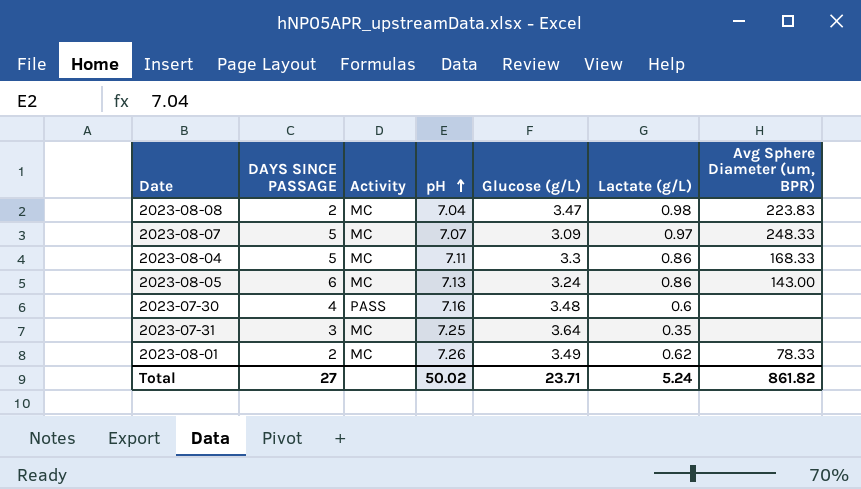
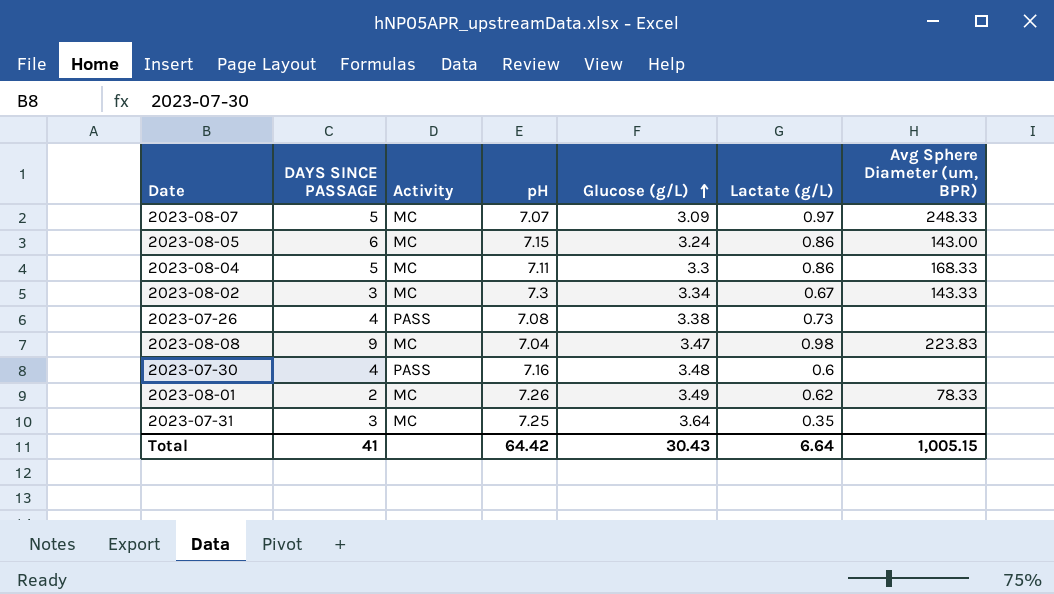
row order: pH ascending -> Glucose (g/L) ascending
2023-08-05 | pH: 7.13 -> 7.15
row 2023-08-02: none -> 3 | MC | 7.3 | 3.34 | 0.67 | 143.33
row 2023-07-26: none -> 4 | PASS | 7.08 | 3.38 | 0.73 | none
2023-08-08 | DAYS SINCE PASSAGE: 2 -> 9
Total | DAYS SINCE PASSAGE: 27 -> 41
Total | pH: 50.02 -> 64.42
Total | Glucose (g/L): 23.71 -> 30.43
Total | Lactate (g/L): 5.24 -> 6.64
Total | Avg Sphere Diameter (um, BPR): 861.82 -> 1,005.15

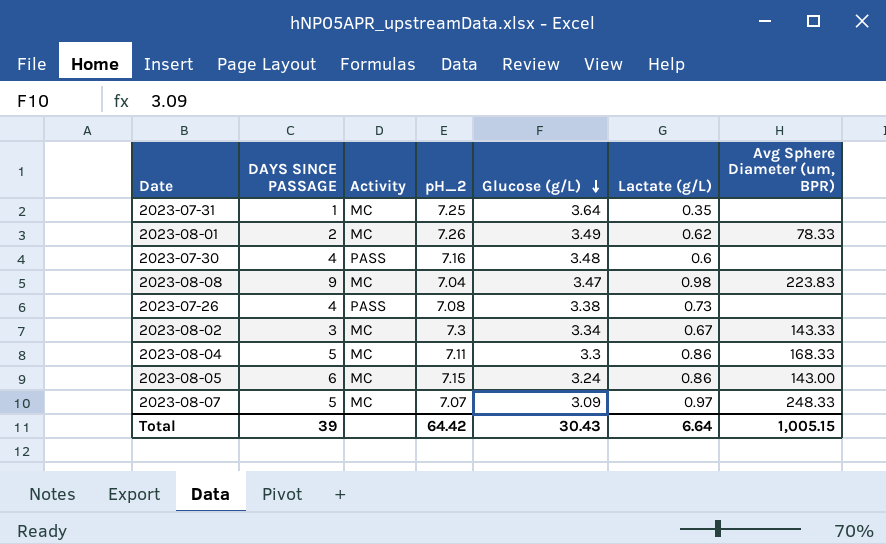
row order: Glucose (g/L) ascending -> Glucose (g/L) descending
column name: pH -> pH_2
2023-07-31 | DAYS SINCE PASSAGE: 3 -> 1
Total | DAYS SINCE PASSAGE: 41 -> 39

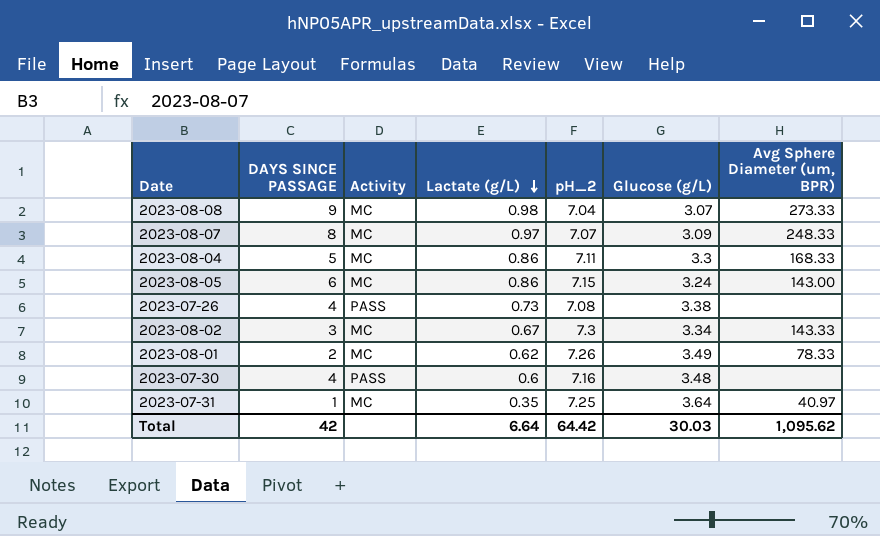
row order: Glucose (g/L) descending -> Lactate (g/L) descending
column Lactate (g/L) | position: 6 -> 4
2023-08-08 | Glucose (g/L): 3.47 -> 3.07
2023-08-08 | Avg Sphere Diameter (um, BPR): 223.83 -> 273.33
2023-08-07 | DAYS SINCE PASSAGE: 5 -> 8
2023-07-31 | Avg Sphere Diameter (um, BPR): none -> 40.97
Total | DAYS SINCE PASSAGE: 39 -> 42
Total | Glucose (g/L): 30.43 -> 30.03
Total | Avg Sphere Diameter (um, BPR): 1,005.15 -> 1,095.62

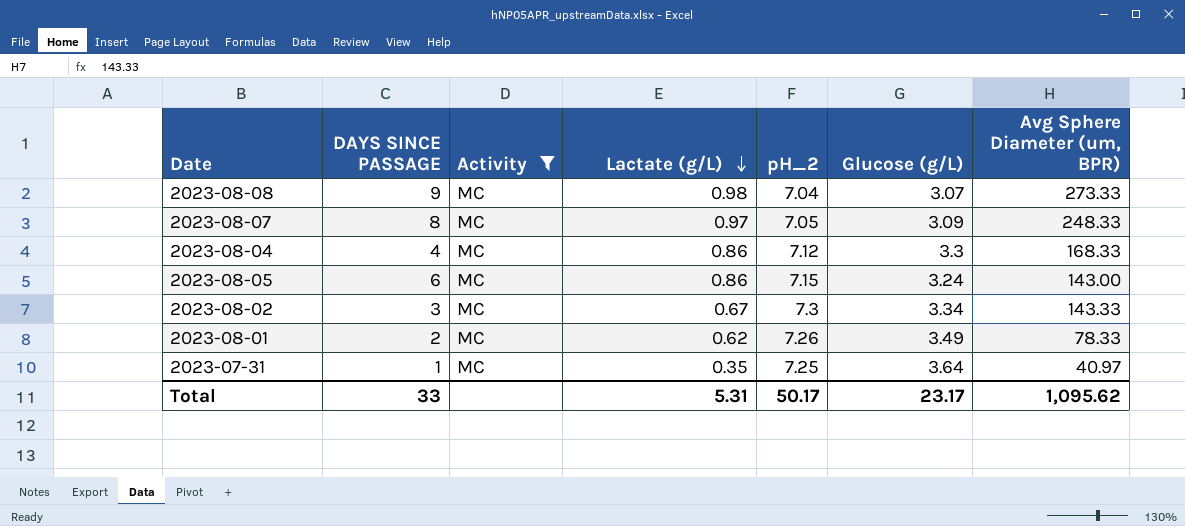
filter: none -> Activity = MC
2023-08-07 | pH_2: 7.07 -> 7.05
2023-08-04 | DAYS SINCE PASSAGE: 5 -> 4
2023-08-04 | pH_2: 7.11 -> 7.12
Total | DAYS SINCE PASSAGE: 42 -> 33
Total | Lactate (g/L): 6.64 -> 5.31
Total | pH_2: 64.42 -> 50.17
Total | Glucose (g/L): 30.03 -> 23.17

